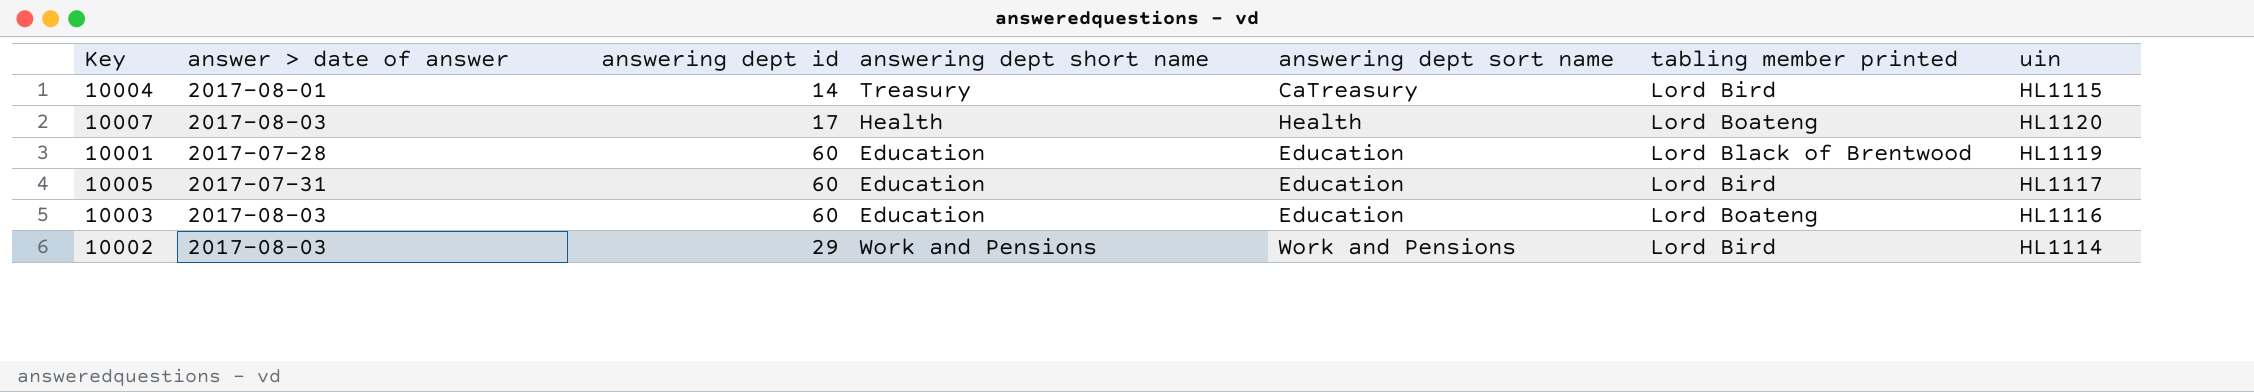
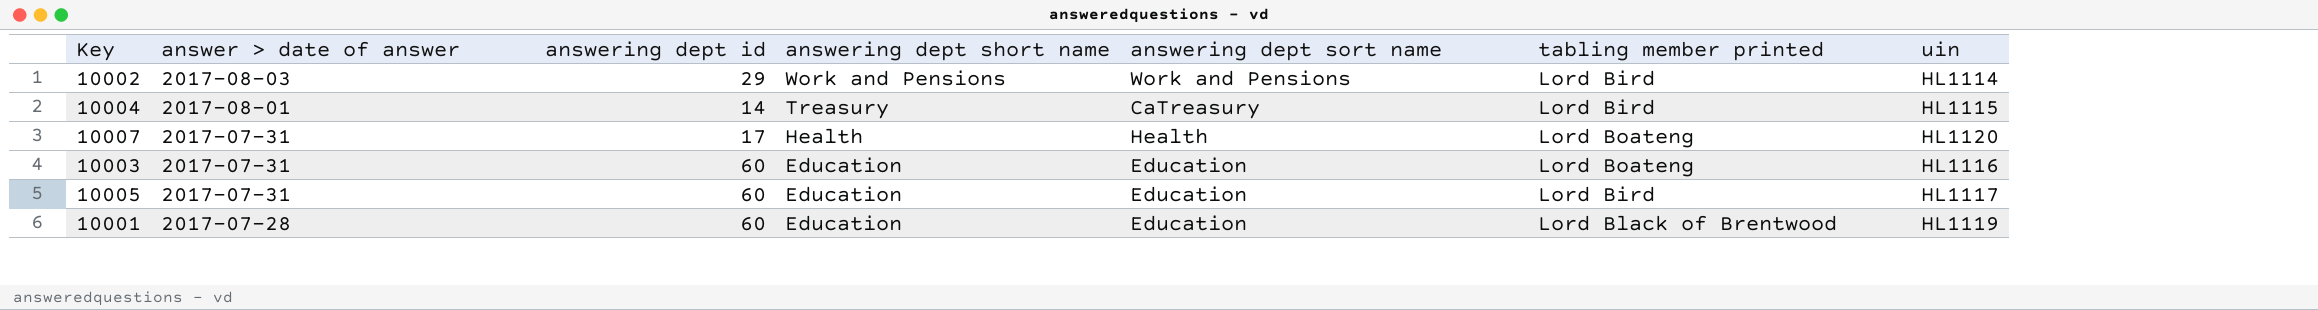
row order: none -> answer > date of answer descending
10007 | answer > date of answer: 2017-08-03 -> 2017-07-31
10003 | answer > date of answer: 2017-08-03 -> 2017-07-31

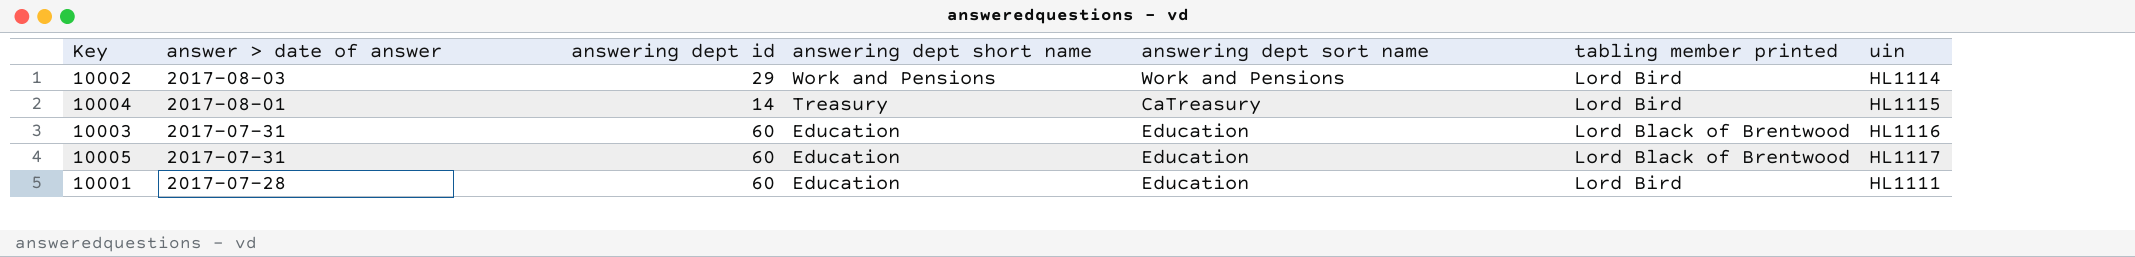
row 10007: 2017-07-31 | 17 | Health | Health | Lord Boateng | HL1120 -> none
10003 | tabling member printed: Lord Boateng -> Lord Black of Brentwood
10005 | tabling member printed: Lord Bird -> Lord Black of Brentwood
10001 | tabling member printed: Lord Black of Brentwood -> Lord Bird
10001 | uin: HL1119 -> HL1111

